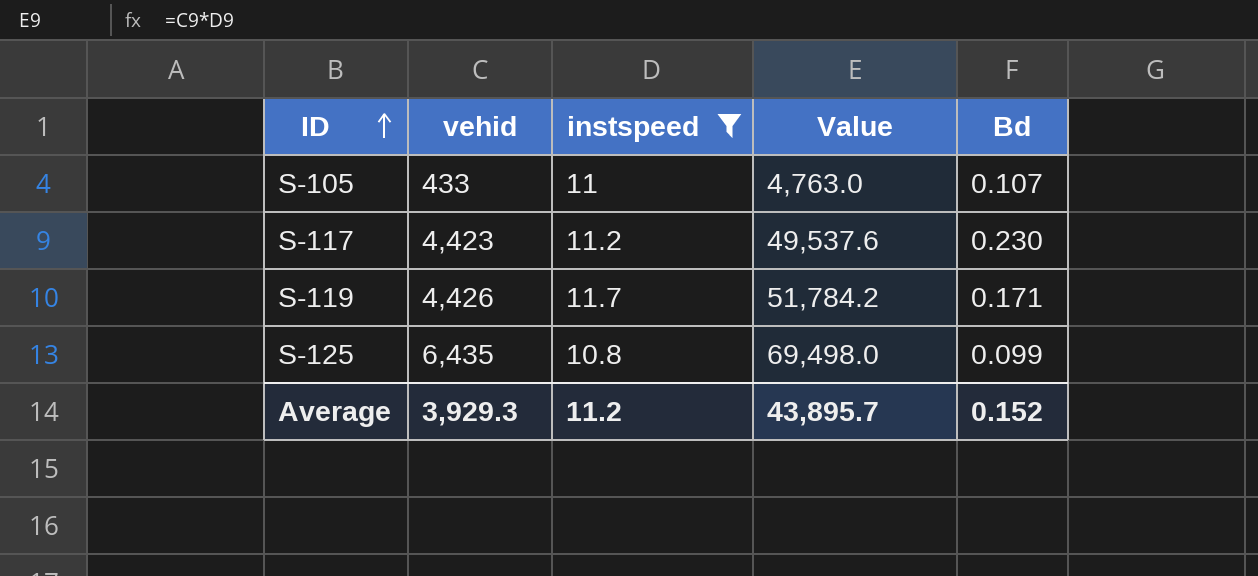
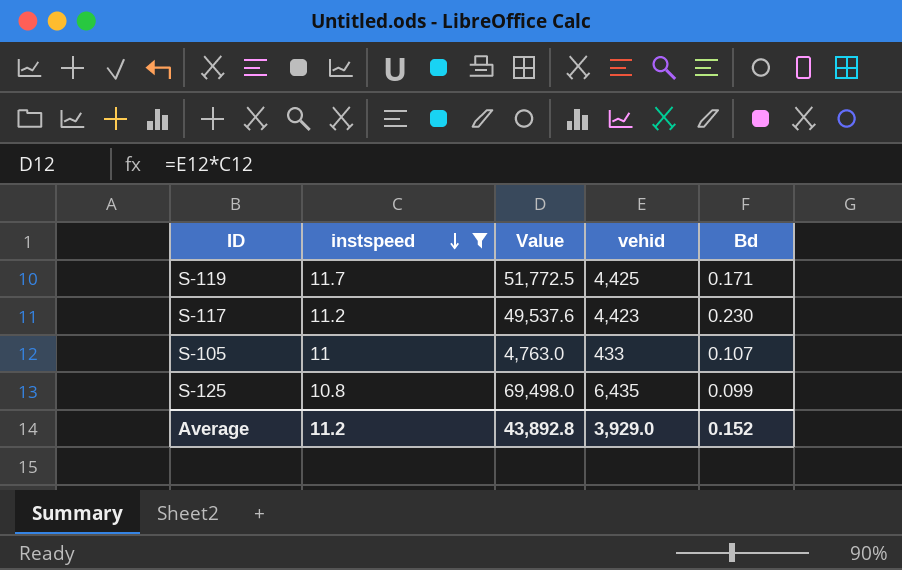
row order: ID ascending -> instspeed descending
column vehid | position: 2 -> 4
S-119 | Value: 51,784.2 -> 51,772.5
S-119 | vehid: 4,426 -> 4,425
Average | Value: 43,895.7 -> 43,892.8
Average | vehid: 3,929.3 -> 3,929.0

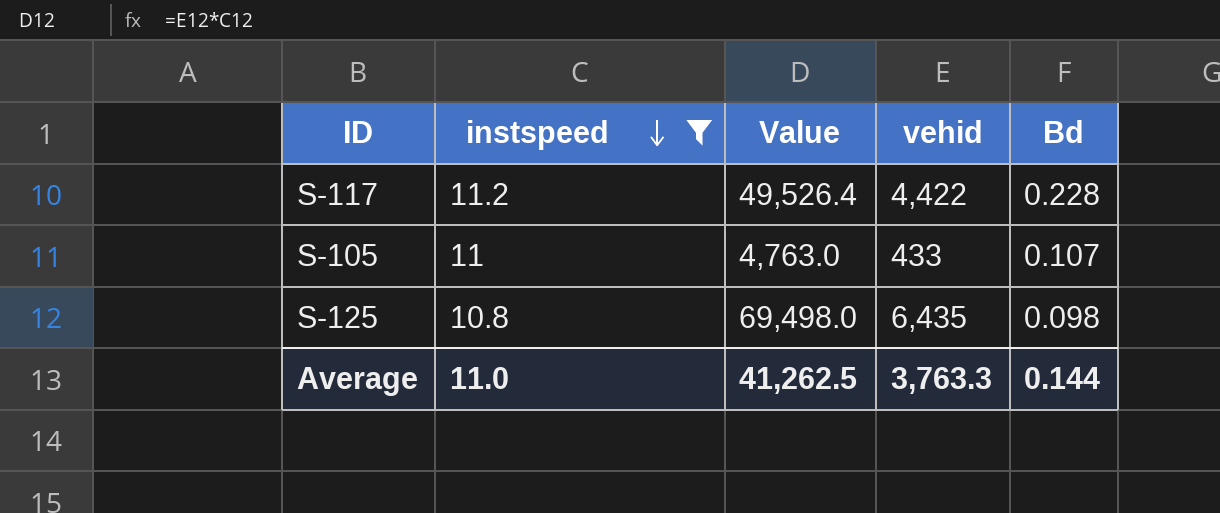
row S-119: 11.7 | 51,772.5 | 4,425 | 0.171 -> none
S-117 | Value: 49,537.6 -> 49,526.4
S-117 | vehid: 4,423 -> 4,422
S-117 | Bd: 0.230 -> 0.228
S-125 | Bd: 0.099 -> 0.098
Average | instspeed: 11.2 -> 11.0
Average | Value: 43,892.8 -> 41,262.5
Average | vehid: 3,929.0 -> 3,763.3
Average | Bd: 0.152 -> 0.144

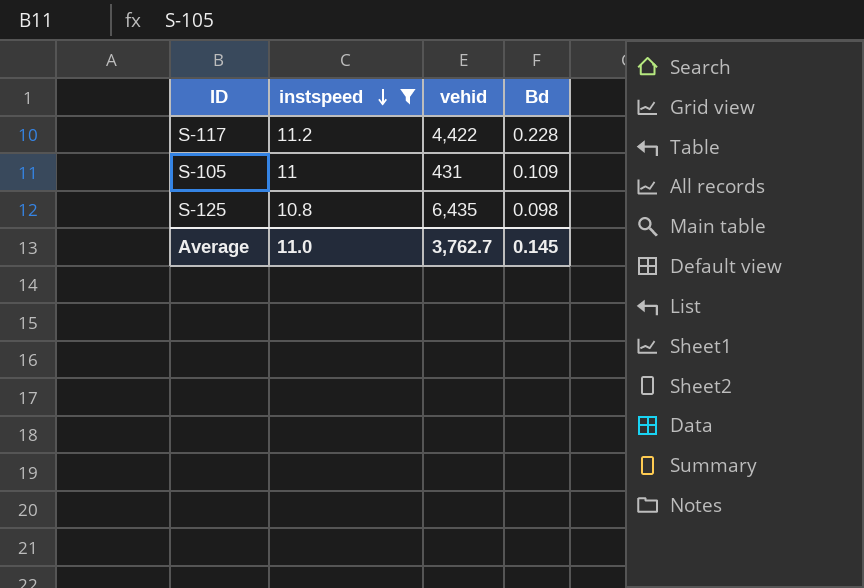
column Value | formula: [instspeed] * [vehid] -> none
S-105 | vehid: 433 -> 431
S-105 | Bd: 0.107 -> 0.109
Average | vehid: 3,763.3 -> 3,762.7
Average | Bd: 0.144 -> 0.145

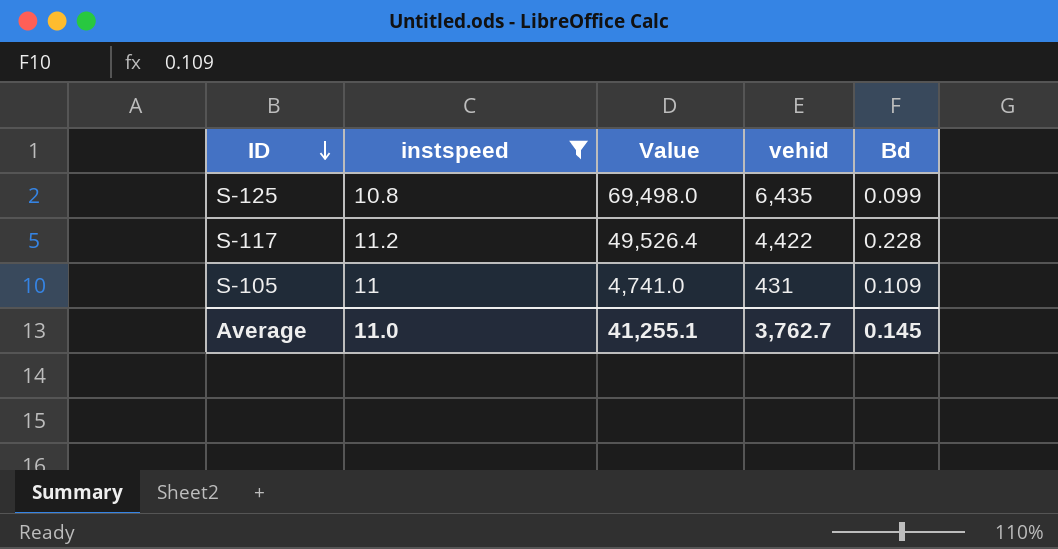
row order: instspeed descending -> ID descending
column Value | formula: none -> [instspeed] * [vehid]
S-125 | Bd: 0.098 -> 0.099

